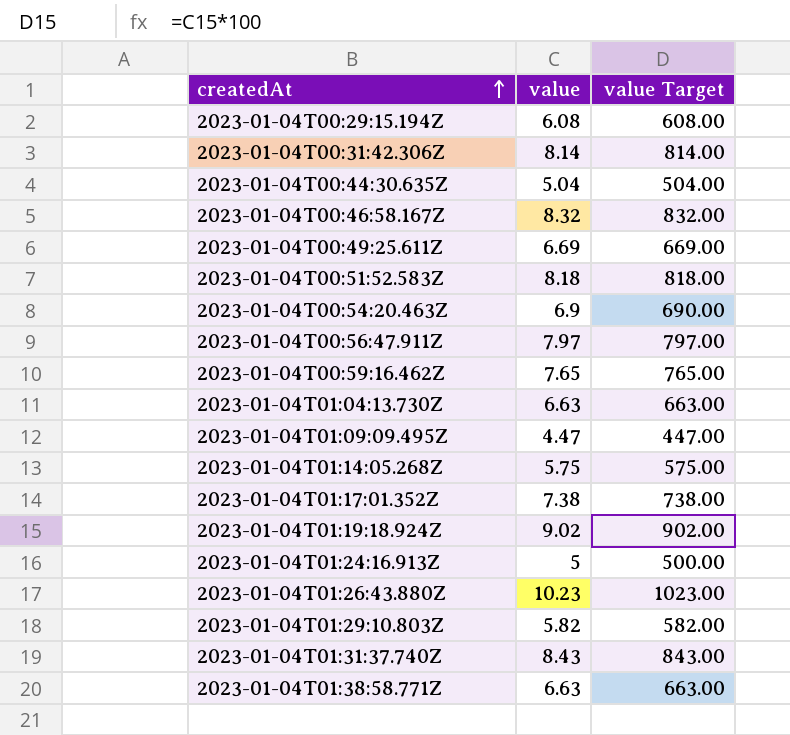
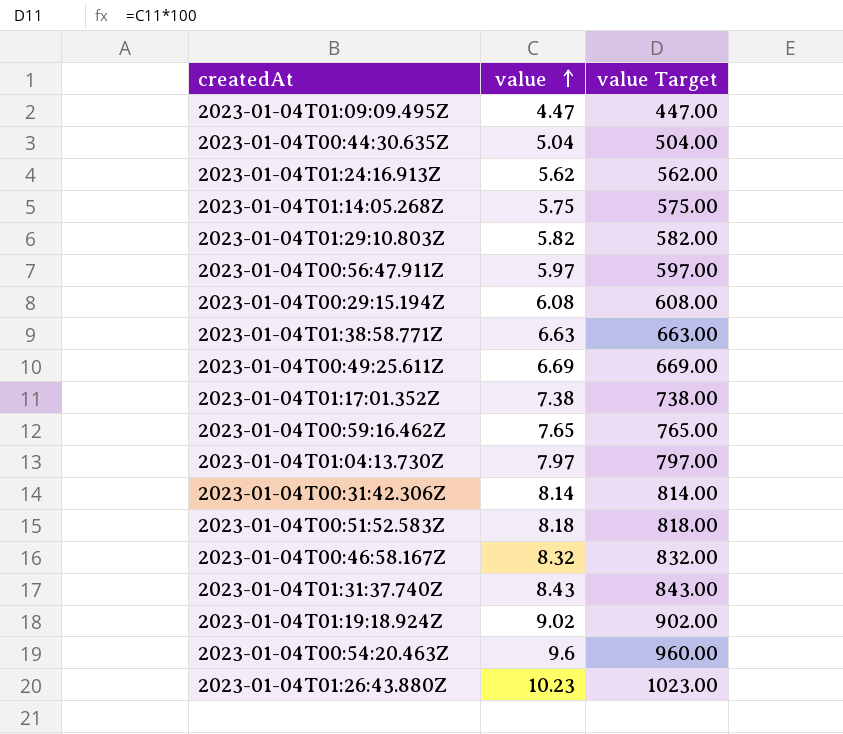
row order: createdAt ascending -> value ascending
2023-01-04T01:24:16.913Z | value: 5 -> 5.62
2023-01-04T01:24:16.913Z | value Target: 500.00 -> 562.00
2023-01-04T00:56:47.911Z | value: 7.97 -> 5.97
2023-01-04T00:56:47.911Z | value Target: 797.00 -> 597.00
2023-01-04T01:04:13.730Z | value: 6.63 -> 7.97
2023-01-04T01:04:13.730Z | value Target: 663.00 -> 797.00
2023-01-04T00:54:20.463Z | value: 6.9 -> 9.6
2023-01-04T00:54:20.463Z | value Target: 690.00 -> 960.00

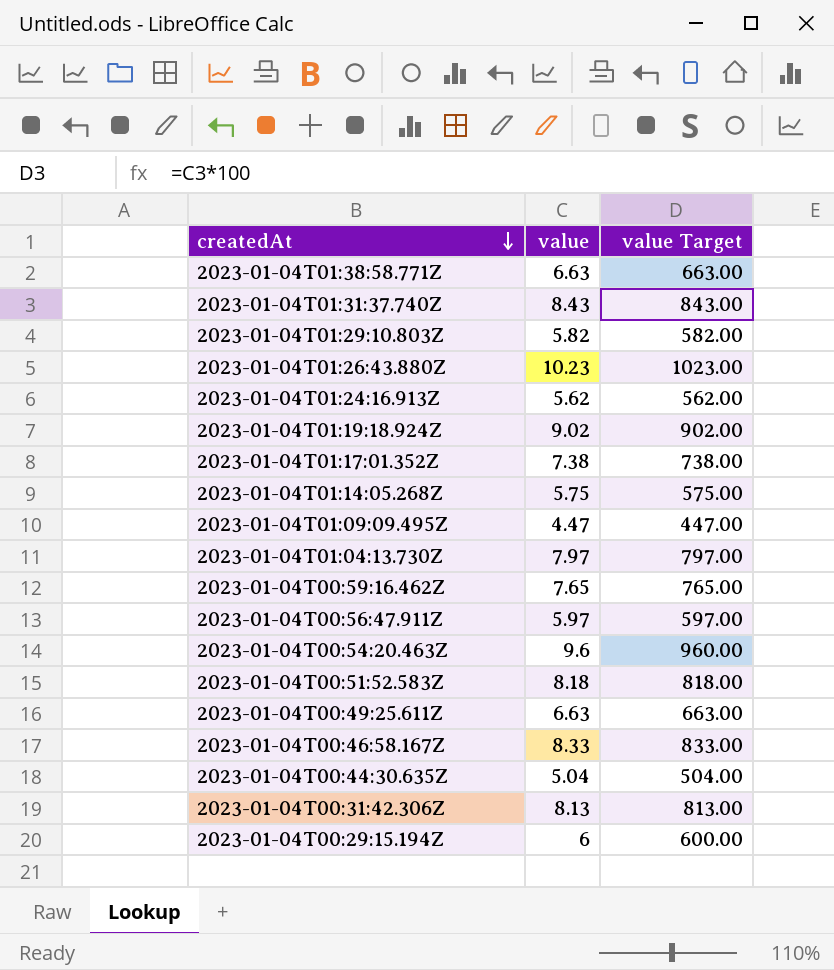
row order: value ascending -> createdAt descending
2023-01-04T00:49:25.611Z | value: 6.69 -> 6.63
2023-01-04T00:49:25.611Z | value Target: 669.00 -> 663.00
2023-01-04T00:46:58.167Z | value: 8.32 -> 8.33
2023-01-04T00:46:58.167Z | value Target: 832.00 -> 833.00
2023-01-04T00:31:42.306Z | value: 8.14 -> 8.13
2023-01-04T00:31:42.306Z | value Target: 814.00 -> 813.00
2023-01-04T00:29:15.194Z | value: 6.08 -> 6
2023-01-04T00:29:15.194Z | value Target: 608.00 -> 600.00

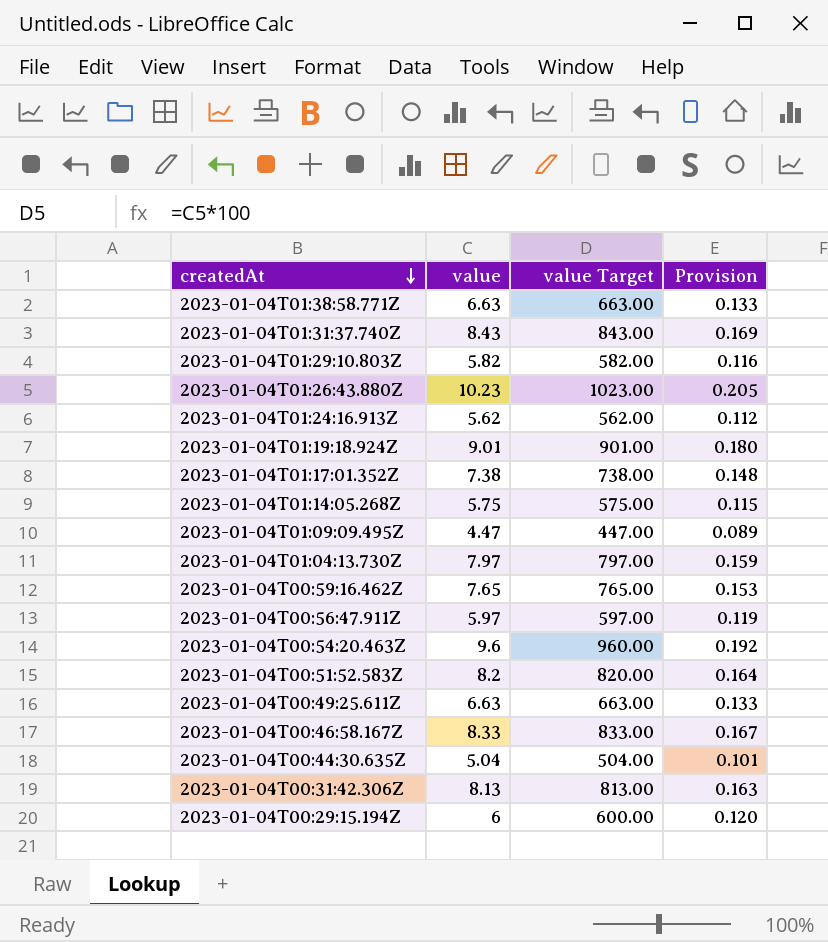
column Provision | formula: none -> [value] * 0.02
2023-01-04T01:19:18.924Z | value: 9.02 -> 9.01
2023-01-04T01:19:18.924Z | value Target: 902.00 -> 901.00
2023-01-04T00:51:52.583Z | value: 8.18 -> 8.2
2023-01-04T00:51:52.583Z | value Target: 818.00 -> 820.00

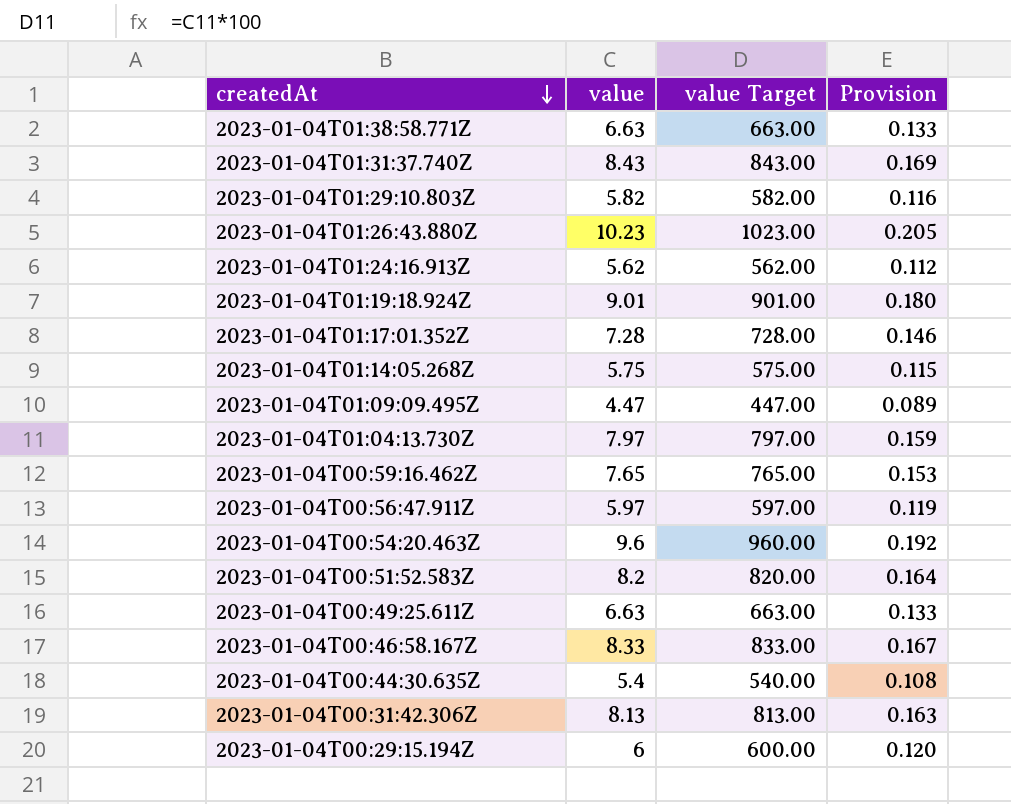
2023-01-04T01:17:01.352Z | value: 7.38 -> 7.28
2023-01-04T01:17:01.352Z | value Target: 738.00 -> 728.00
2023-01-04T01:17:01.352Z | Provision: 0.148 -> 0.146
2023-01-04T00:44:30.635Z | value: 5.04 -> 5.4
2023-01-04T00:44:30.635Z | value Target: 504.00 -> 540.00
2023-01-04T00:44:30.635Z | Provision: 0.101 -> 0.108

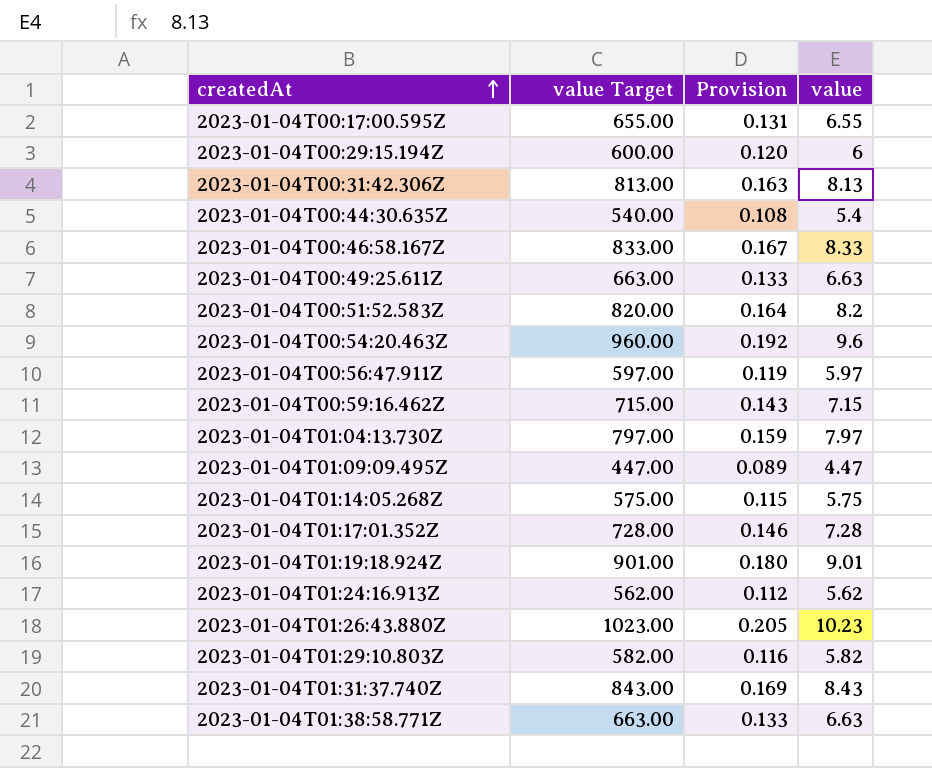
row order: createdAt descending -> createdAt ascending
column value | position: 2 -> 4
row 2023-01-04T00:17:00.595Z: none -> 655.00 | 0.131 | 6.55
2023-01-04T00:59:16.462Z | value Target: 765.00 -> 715.00
2023-01-04T00:59:16.462Z | Provision: 0.153 -> 0.143
2023-01-04T00:59:16.462Z | value: 7.65 -> 7.15

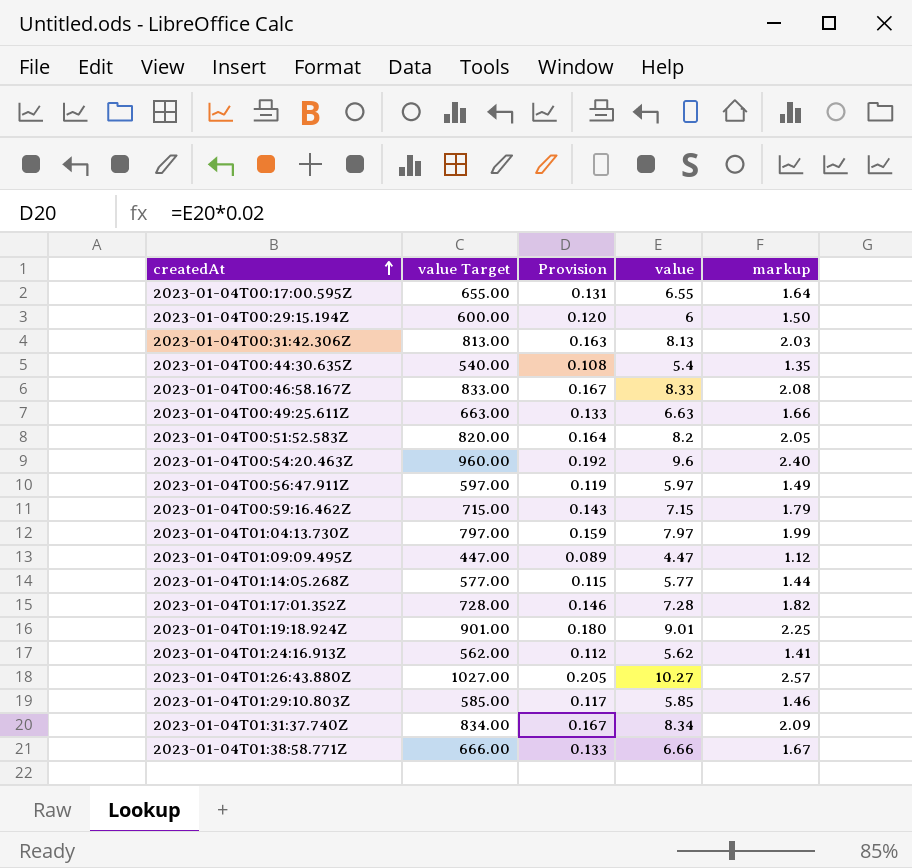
column markup | formula: none -> [value] * 0.25
2023-01-04T01:14:05.268Z | value Target: 575.00 -> 577.00
2023-01-04T01:14:05.268Z | value: 5.75 -> 5.77
2023-01-04T01:26:43.880Z | value Target: 1023.00 -> 1027.00
2023-01-04T01:26:43.880Z | value: 10.23 -> 10.27
2023-01-04T01:29:10.803Z | value Target: 582.00 -> 585.00
2023-01-04T01:29:10.803Z | Provision: 0.116 -> 0.117
2023-01-04T01:29:10.803Z | value: 5.82 -> 5.85
2023-01-04T01:31:37.740Z | value Target: 843.00 -> 834.00
2023-01-04T01:31:37.740Z | Provision: 0.169 -> 0.167
2023-01-04T01:31:37.740Z | value: 8.43 -> 8.34
2023-01-04T01:38:58.771Z | value Target: 663.00 -> 666.00
2023-01-04T01:38:58.771Z | value: 6.63 -> 6.66

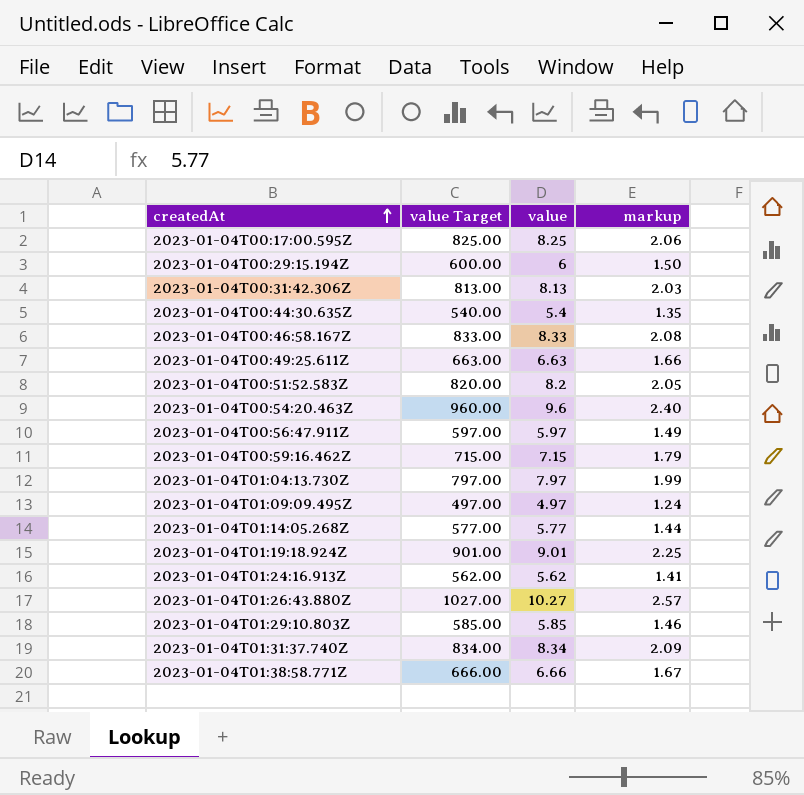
column Provision | formula: [value] * 0.02 -> none
row 2023-01-04T01:17:01.352Z: 728.00 | 0.146 | 7.28 | 1.82 -> none
2023-01-04T00:17:00.595Z | value Target: 655.00 -> 825.00
2023-01-04T00:17:00.595Z | value: 6.55 -> 8.25
2023-01-04T00:17:00.595Z | markup: 1.64 -> 2.06
2023-01-04T01:09:09.495Z | value Target: 447.00 -> 497.00
2023-01-04T01:09:09.495Z | value: 4.47 -> 4.97
2023-01-04T01:09:09.495Z | markup: 1.12 -> 1.24

